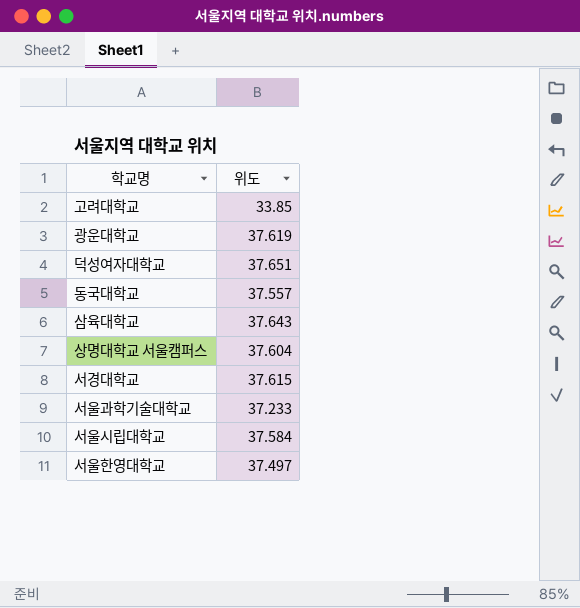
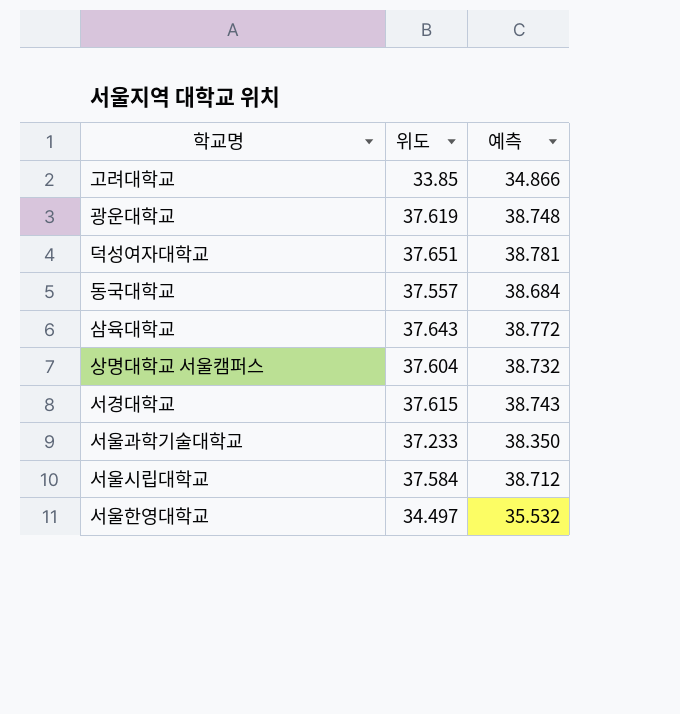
column 예측 | formula: none -> [위도] * 1.03
서울한영대학교 | 위도: 37.497 -> 34.497

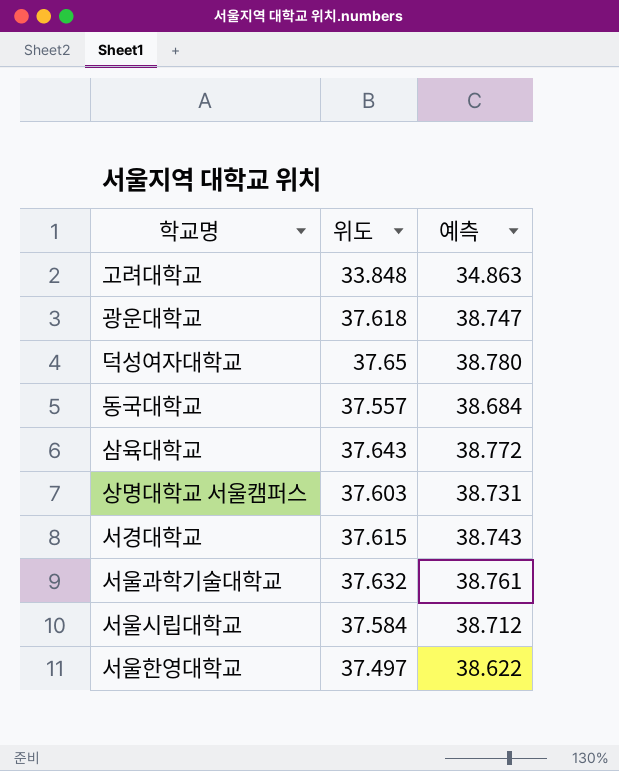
고려대학교 | 위도: 33.85 -> 33.848
고려대학교 | 예측: 34.866 -> 34.863
광운대학교 | 위도: 37.619 -> 37.618
광운대학교 | 예측: 38.748 -> 38.747
덕성여자대학교 | 위도: 37.651 -> 37.65
덕성여자대학교 | 예측: 38.781 -> 38.780
상명대학교 서울캠퍼스 | 위도: 37.604 -> 37.603
상명대학교 서울캠퍼스 | 예측: 38.732 -> 38.731
서울과학기술대학교 | 위도: 37.233 -> 37.632
서울과학기술대학교 | 예측: 38.350 -> 38.761
서울한영대학교 | 위도: 34.497 -> 37.497
서울한영대학교 | 예측: 35.532 -> 38.622

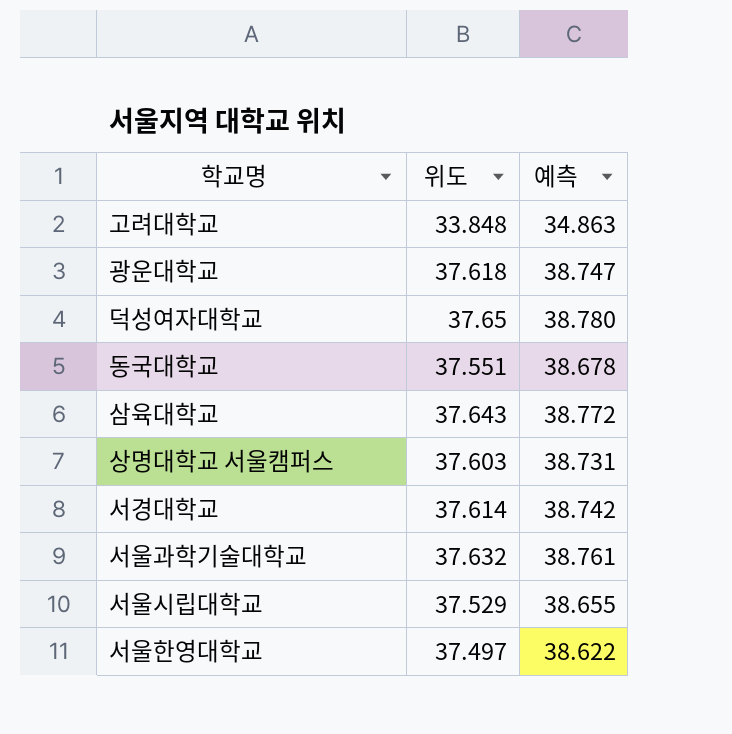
동국대학교 | 위도: 37.557 -> 37.551
동국대학교 | 예측: 38.684 -> 38.678
서경대학교 | 위도: 37.615 -> 37.614
서경대학교 | 예측: 38.743 -> 38.742
서울시립대학교 | 위도: 37.584 -> 37.529
서울시립대학교 | 예측: 38.712 -> 38.655

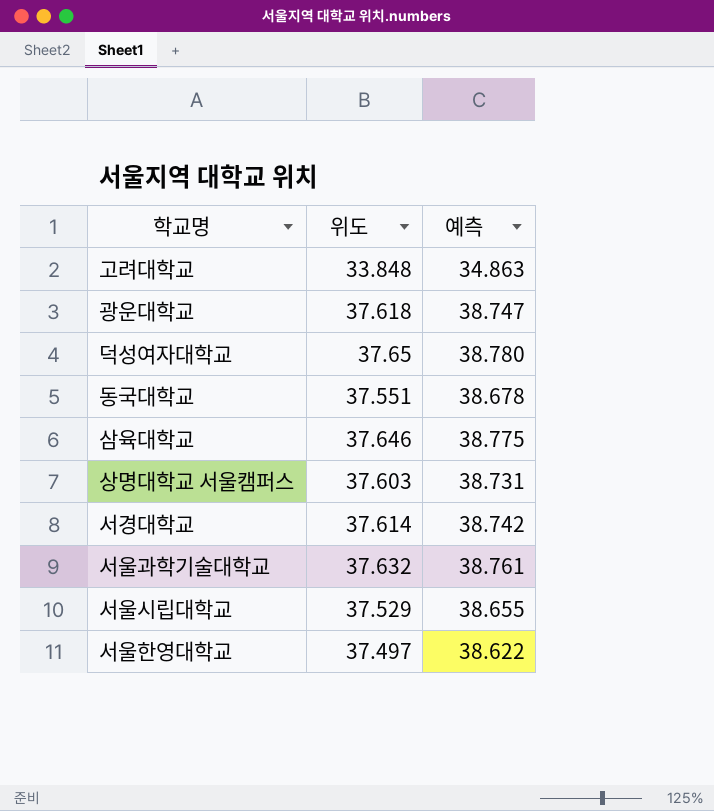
삼육대학교 | 위도: 37.643 -> 37.646
삼육대학교 | 예측: 38.772 -> 38.775

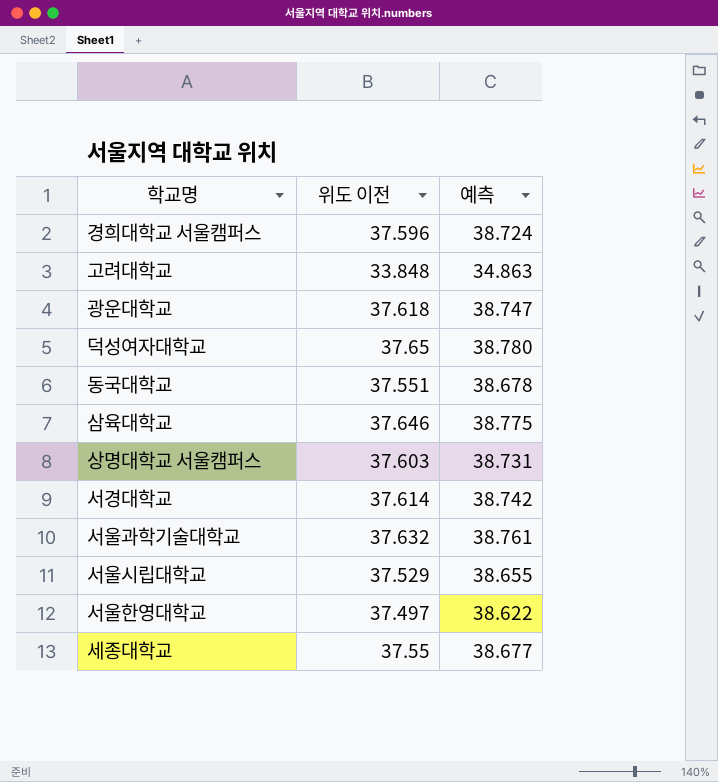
column name: 위도 -> 위도 이전
row 경희대학교 서울캠퍼스: none -> 37.596 | 38.724
row 세종대학교: none -> 37.55 | 38.677

